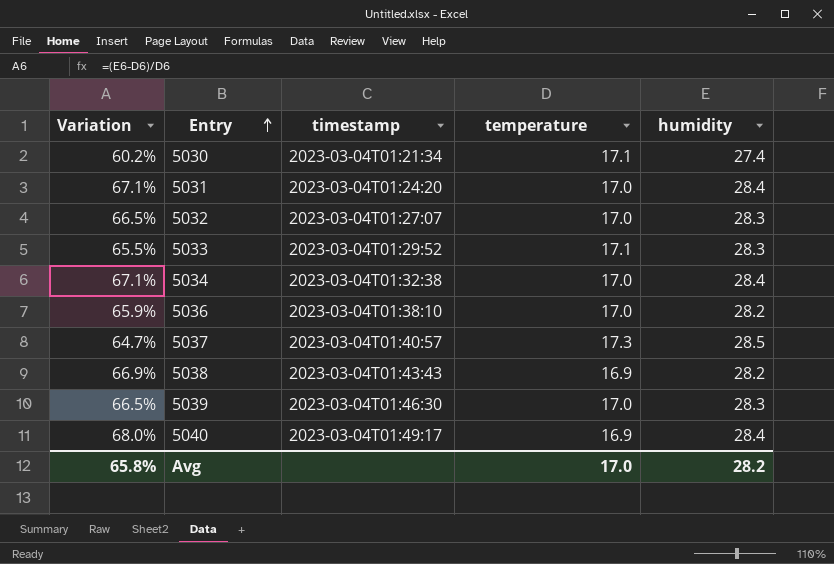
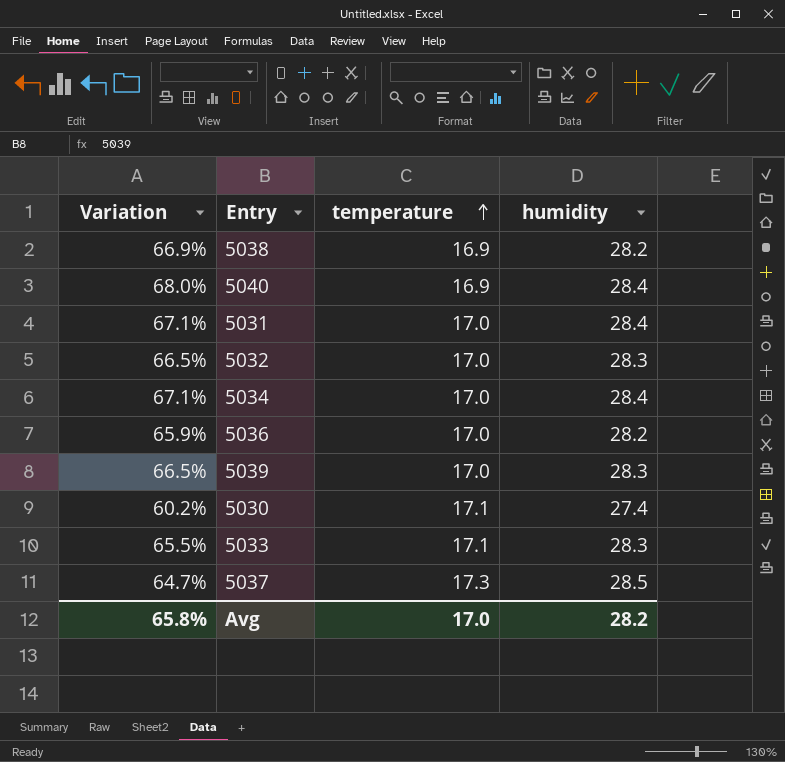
row order: Entry ascending -> temperature ascending
column timestamp | position: 3 -> none

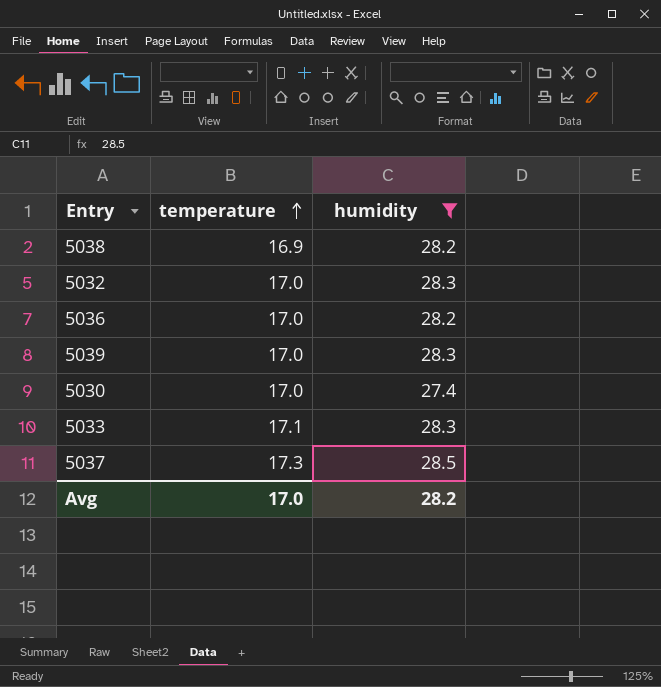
filter: none -> humidity != 28.4
column Variation | formula: ([humidity] - [temperature]) / [temperature] -> none
5030 | temperature: 17.1 -> 17.0

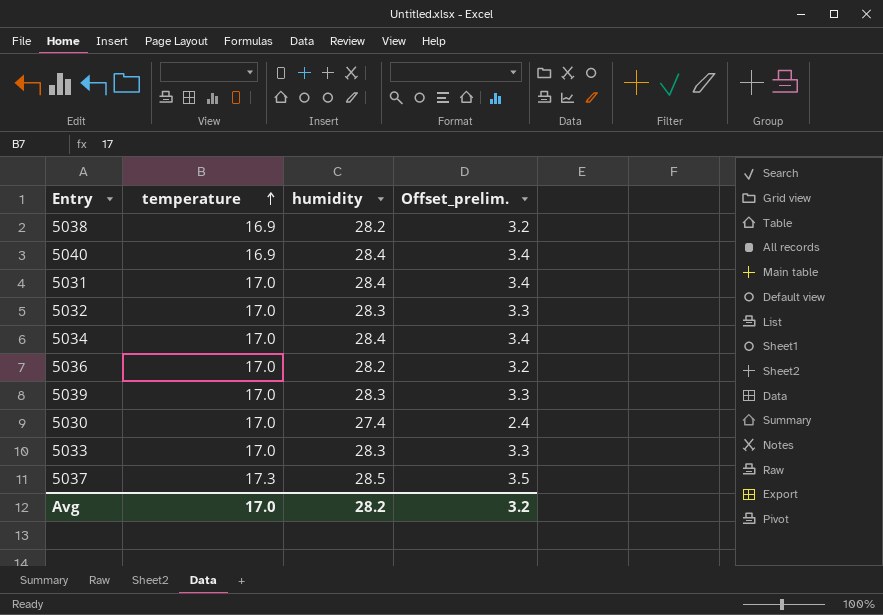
filter: humidity != 28.4 -> none
column Offset_prelim. | formula: none -> [humidity] - 25
5033 | temperature: 17.1 -> 17.0

